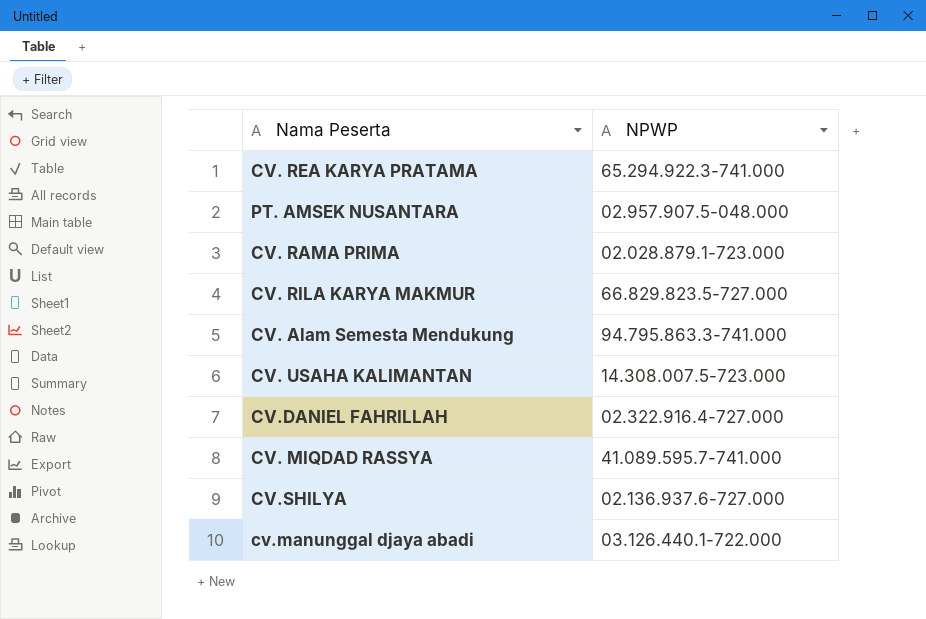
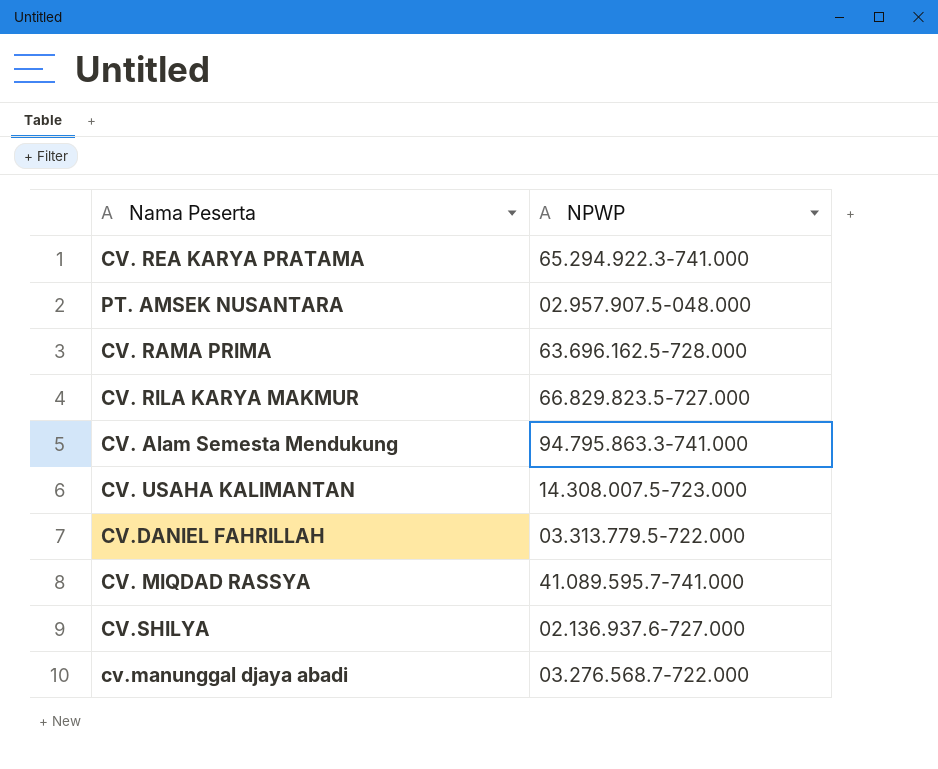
CV. RAMA PRIMA | NPWP: 02.028.879.1-723.000 -> 63.696.162.5-728.000
CV.DANIEL FAHRILLAH | NPWP: 02.322.916.4-727.000 -> 03.313.779.5-722.000
cv.manunggal djaya abadi | NPWP: 03.126.440.1-722.000 -> 03.276.568.7-722.000

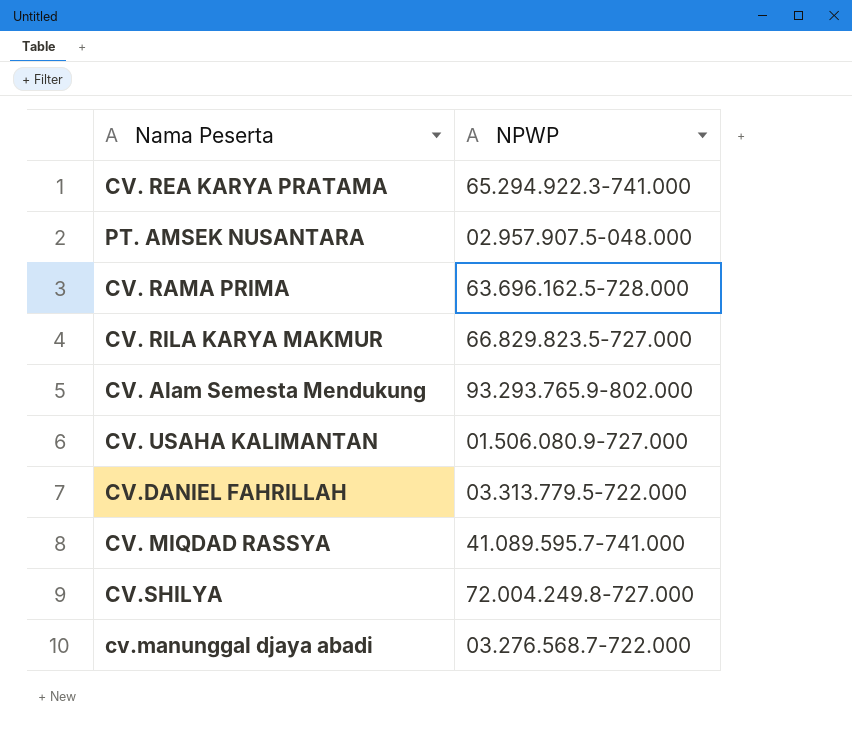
CV. Alam Semesta Mendukung | NPWP: 94.795.863.3-741.000 -> 93.293.765.9-802.000
CV. USAHA KALIMANTAN | NPWP: 14.308.007.5-723.000 -> 01.506.080.9-727.000
CV.SHILYA | NPWP: 02.136.937.6-727.000 -> 72.004.249.8-727.000

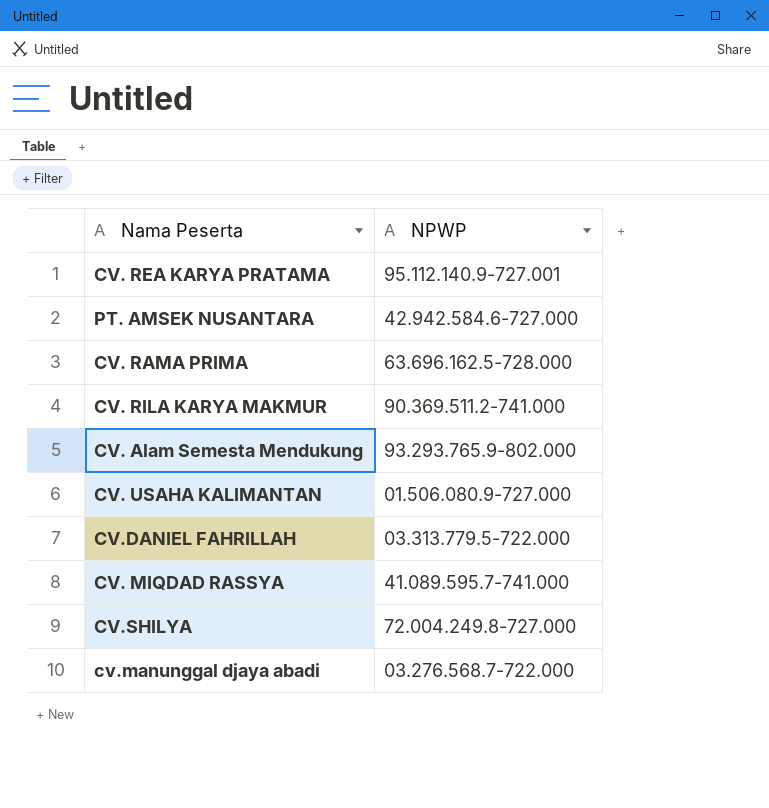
CV. REA KARYA PRATAMA | NPWP: 65.294.922.3-741.000 -> 95.112.140.9-727.001
PT. AMSEK NUSANTARA | NPWP: 02.957.907.5-048.000 -> 42.942.584.6-727.000
CV. RILA KARYA MAKMUR | NPWP: 66.829.823.5-727.000 -> 90.369.511.2-741.000

